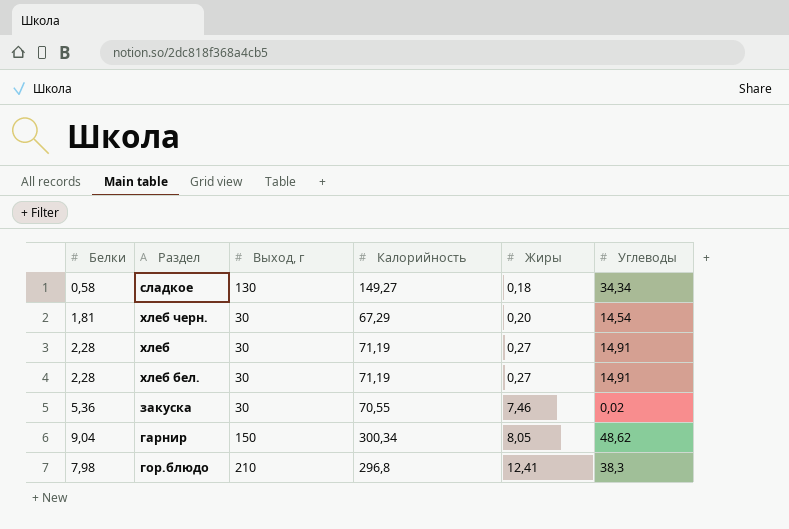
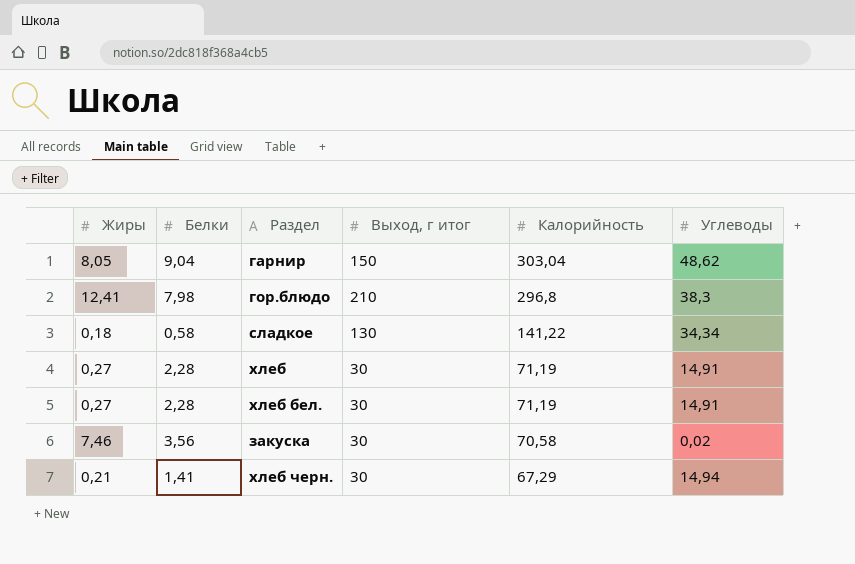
row order: Жиры ascending -> Калорийность descending
column Жиры | position: 5 -> 1
column name: Выход, г -> Выход, г итог
гарнир | Калорийность: 300,34 -> 303,04
сладкое | Калорийность: 149,27 -> 141,22
закуска | Белки: 5,36 -> 3,56
закуска | Калорийность: 70,55 -> 70,58
хлеб черн. | Жиры: 0,20 -> 0,21
хлеб черн. | Белки: 1,81 -> 1,41
хлеб черн. | Углеводы: 14,54 -> 14,94

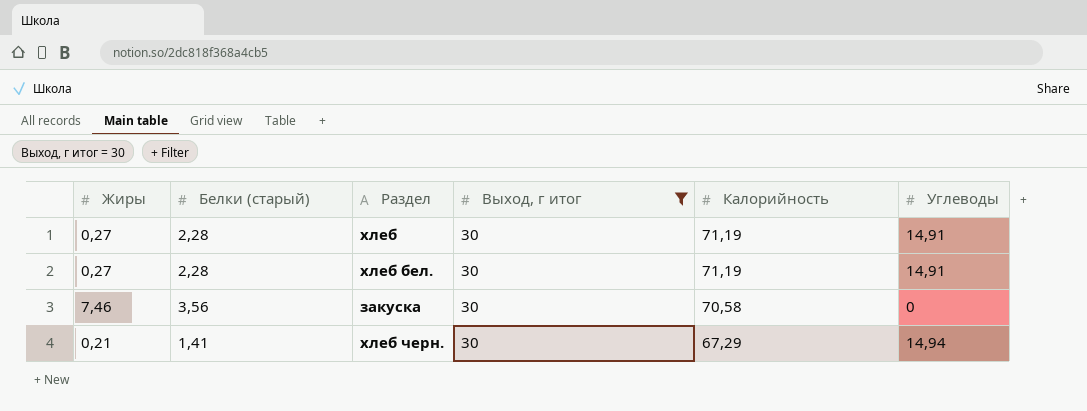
filter: none -> Выход, г итог = 30
column name: Белки -> Белки (старый)
закуска | Углеводы: 0,02 -> 0

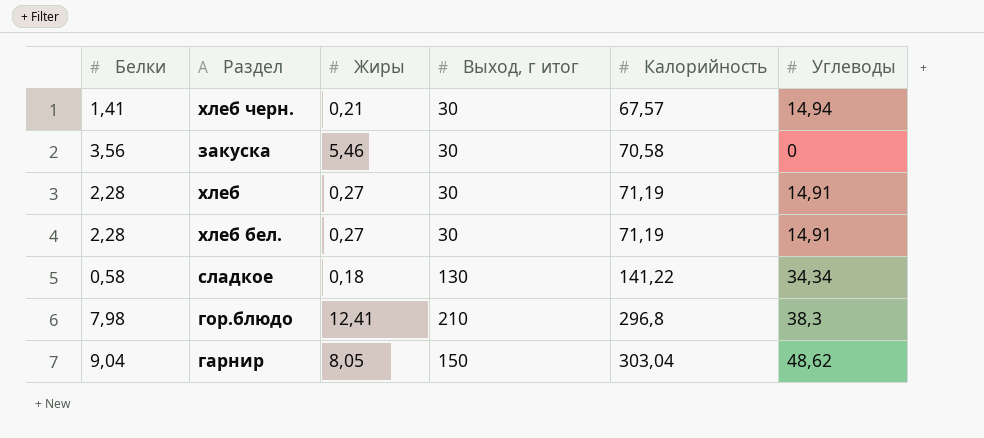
filter: Выход, г итог = 30 -> none
row order: Калорийность descending -> Калорийность ascending
column name: Белки (старый) -> Белки
column Жиры | position: 1 -> 3
хлеб черн. | Калорийность: 67,29 -> 67,57
закуска | Жиры: 7,46 -> 5,46

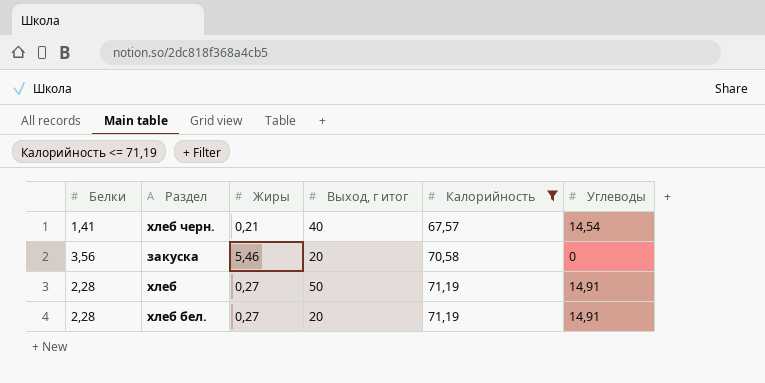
filter: none -> Калорийность <= 71,19
хлеб черн. | Выход, г итог: 30 -> 40
хлеб черн. | Углеводы: 14,94 -> 14,54
закуска | Выход, г итог: 30 -> 20
хлеб | Выход, г итог: 30 -> 50
хлеб бел. | Выход, г итог: 30 -> 20

